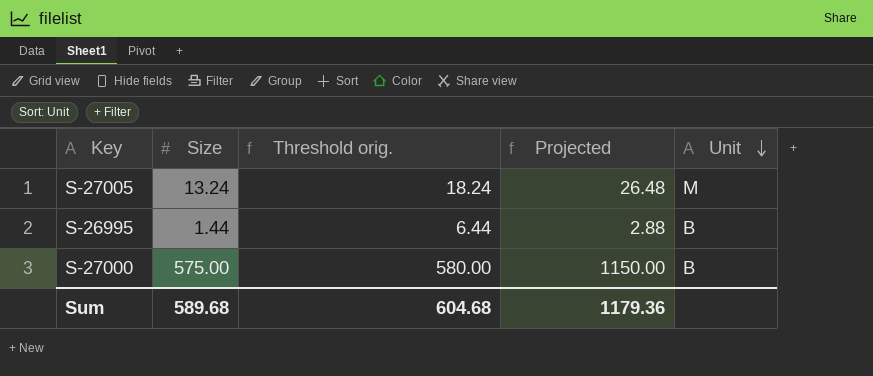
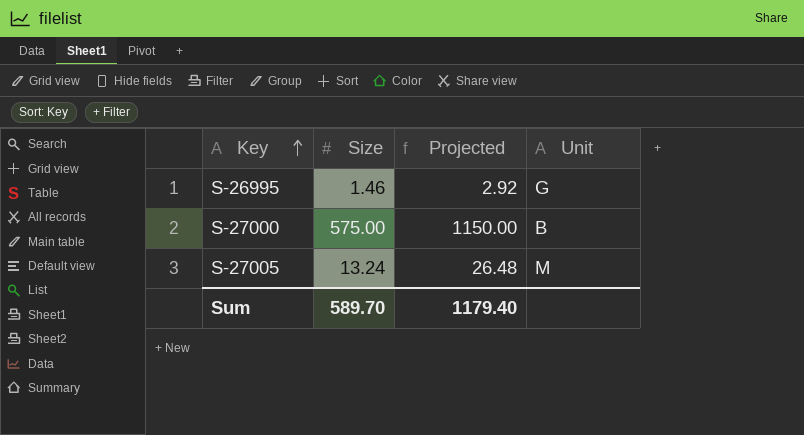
row order: Unit descending -> Key ascending
column Threshold orig. | formula: [Size] + 5 -> none
S-26995 | Size: 1.44 -> 1.46
S-26995 | Projected: 2.88 -> 2.92
S-26995 | Unit: B -> G
Sum | Size: 589.68 -> 589.70
Sum | Projected: 1179.36 -> 1179.40

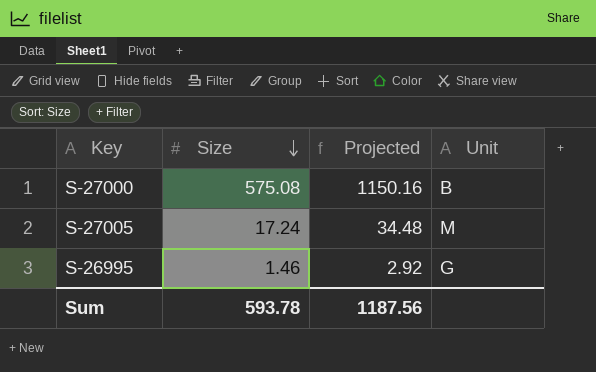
row order: Key ascending -> Size descending
S-27000 | Size: 575.00 -> 575.08
S-27000 | Projected: 1150.00 -> 1150.16
S-27005 | Size: 13.24 -> 17.24
S-27005 | Projected: 26.48 -> 34.48
Sum | Size: 589.70 -> 593.78
Sum | Projected: 1179.40 -> 1187.56

